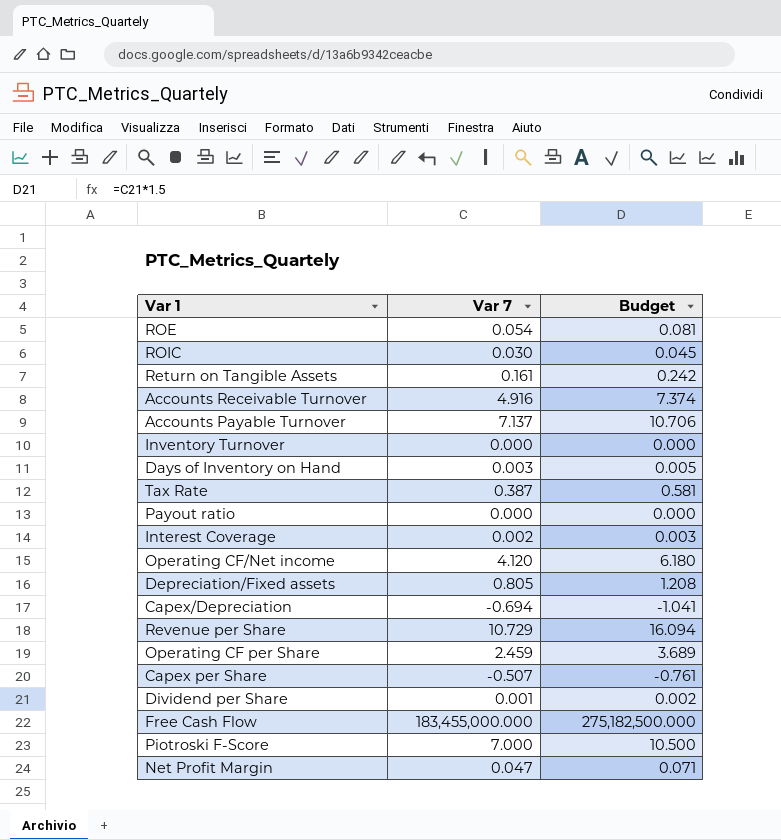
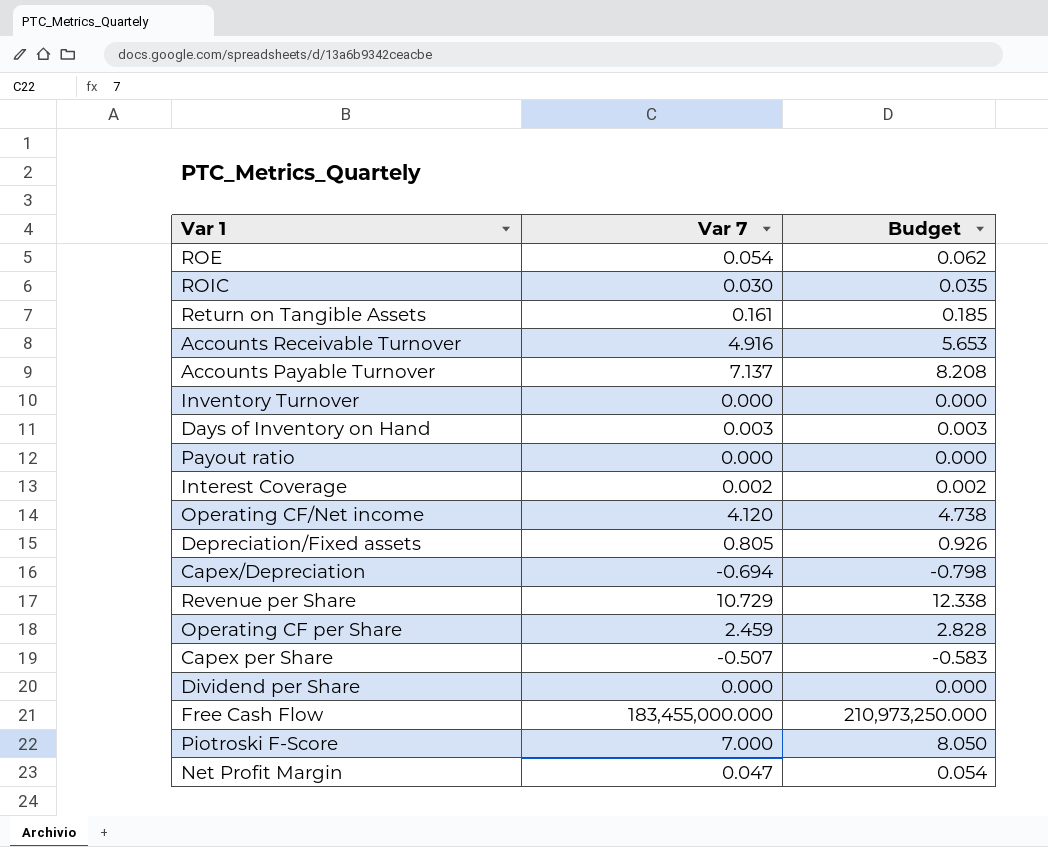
column Budget | formula: [Var 7] * 1.5 -> [Var 7] * 1.15
row Tax Rate: 0.387 | 0.581 -> none
Dividend per Share | Var 7: 0.001 -> 0.000

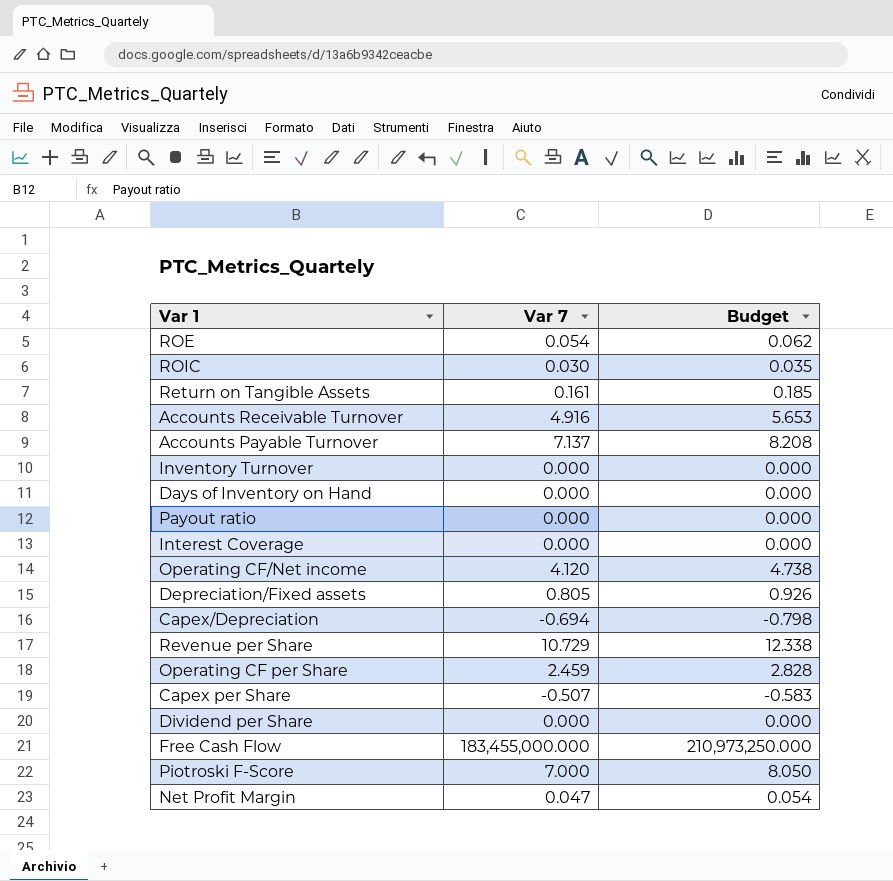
Days of Inventory on Hand | Var 7: 0.003 -> 0.000
Days of Inventory on Hand | Budget: 0.003 -> 0.000
Interest Coverage | Var 7: 0.002 -> 0.000
Interest Coverage | Budget: 0.002 -> 0.000

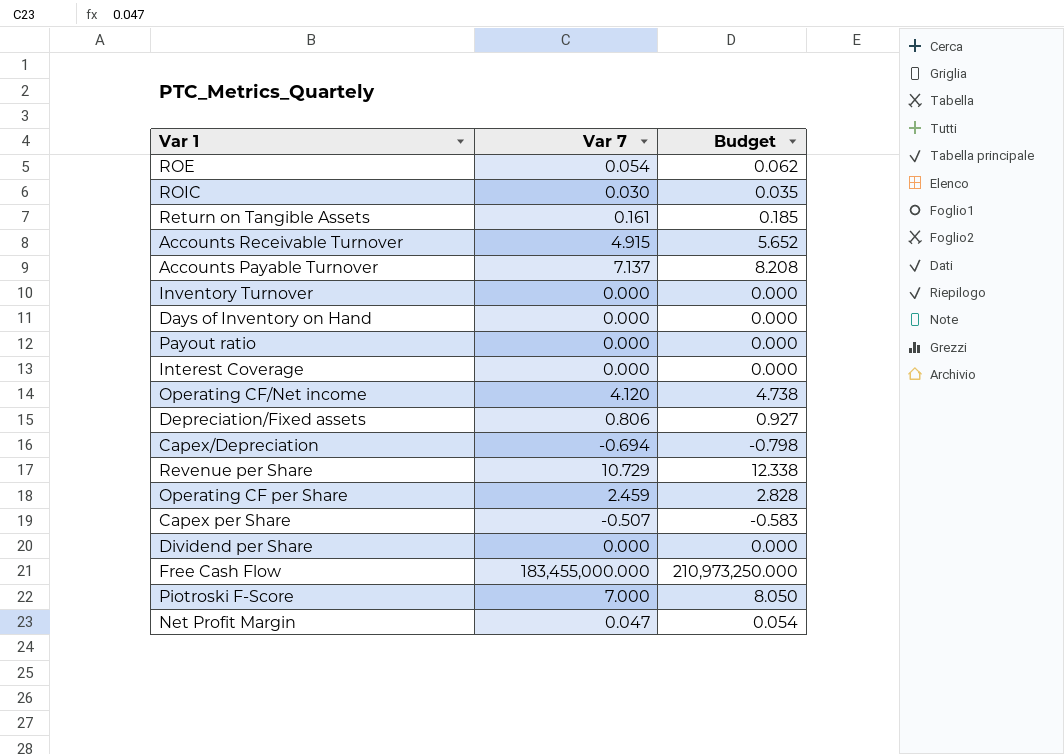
Accounts Receivable Turnover | Var 7: 4.916 -> 4.915
Accounts Receivable Turnover | Budget: 5.653 -> 5.652
Depreciation/Fixed assets | Var 7: 0.805 -> 0.806
Depreciation/Fixed assets | Budget: 0.926 -> 0.927

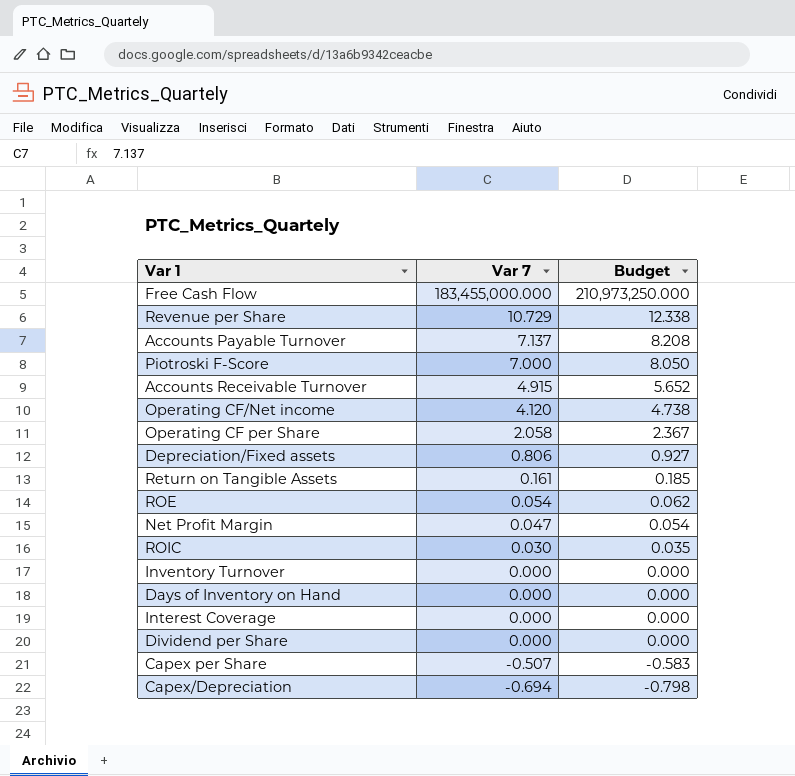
row order: none -> Var 7 descending
row Payout ratio: 0.000 | 0.000 -> none
Operating CF per Share | Var 7: 2.459 -> 2.058
Operating CF per Share | Budget: 2.828 -> 2.367

